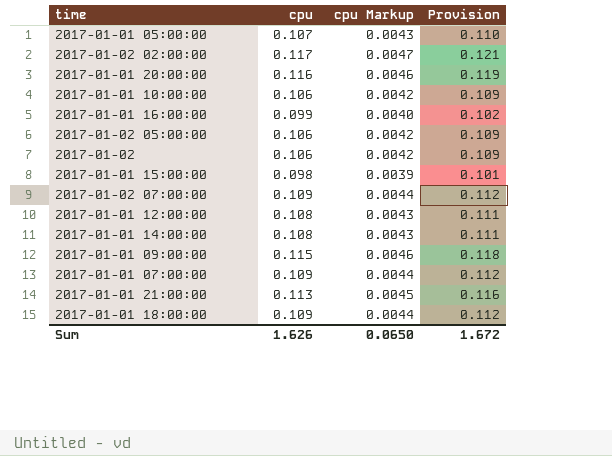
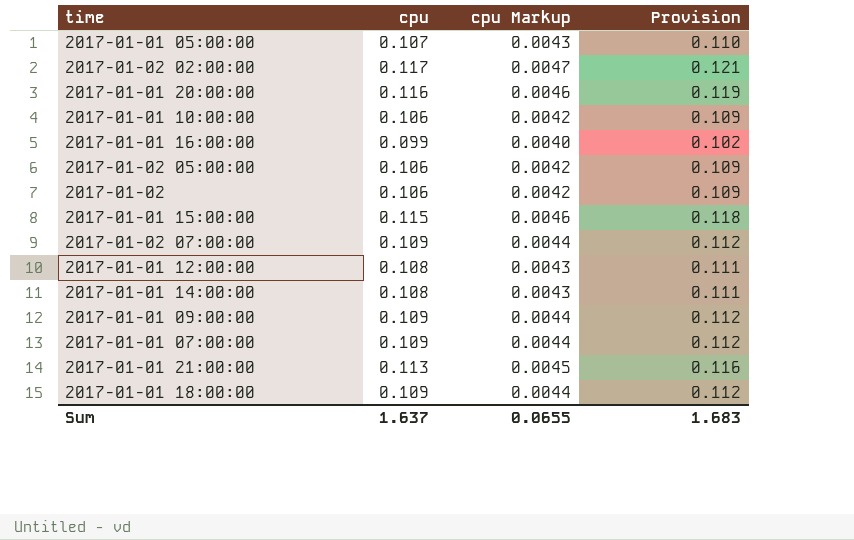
2017-01-01 15:00:00 | cpu: 0.098 -> 0.115
2017-01-01 15:00:00 | cpu Markup: 0.0039 -> 0.0046
2017-01-01 15:00:00 | Provision: 0.101 -> 0.118
2017-01-01 09:00:00 | cpu: 0.115 -> 0.109
2017-01-01 09:00:00 | cpu Markup: 0.0046 -> 0.0044
2017-01-01 09:00:00 | Provision: 0.118 -> 0.112
Sum | cpu: 1.626 -> 1.637
Sum | cpu Markup: 0.0650 -> 0.0655
Sum | Provision: 1.672 -> 1.683

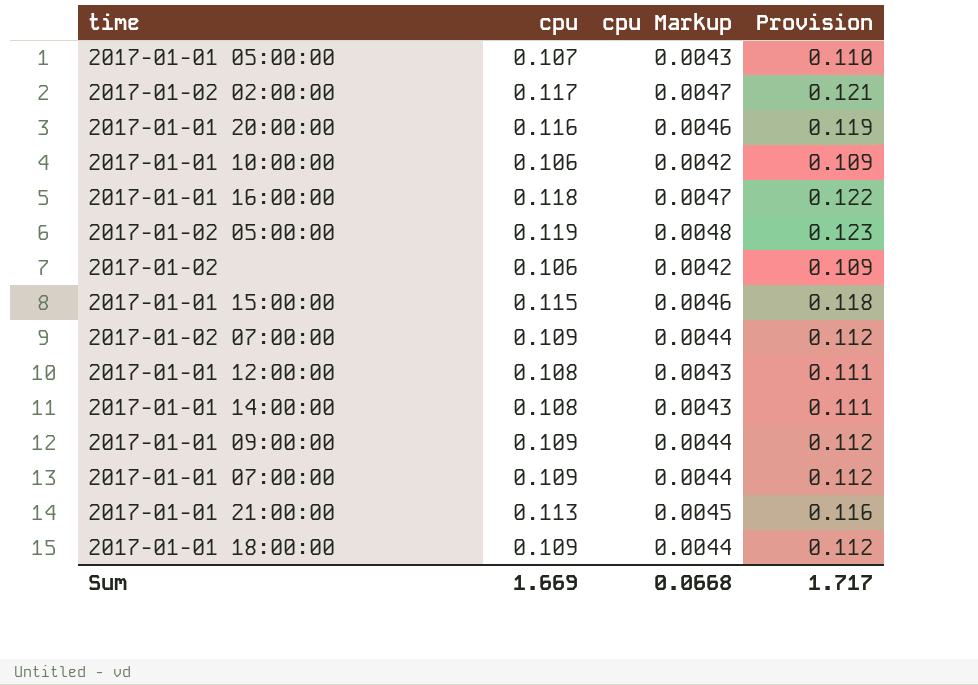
2017-01-01 16:00:00 | cpu: 0.099 -> 0.118
2017-01-01 16:00:00 | cpu Markup: 0.0040 -> 0.0047
2017-01-01 16:00:00 | Provision: 0.102 -> 0.122
2017-01-02 05:00:00 | cpu: 0.106 -> 0.119
2017-01-02 05:00:00 | cpu Markup: 0.0042 -> 0.0048
2017-01-02 05:00:00 | Provision: 0.109 -> 0.123
Sum | cpu: 1.637 -> 1.669
Sum | cpu Markup: 0.0655 -> 0.0668
Sum | Provision: 1.683 -> 1.717

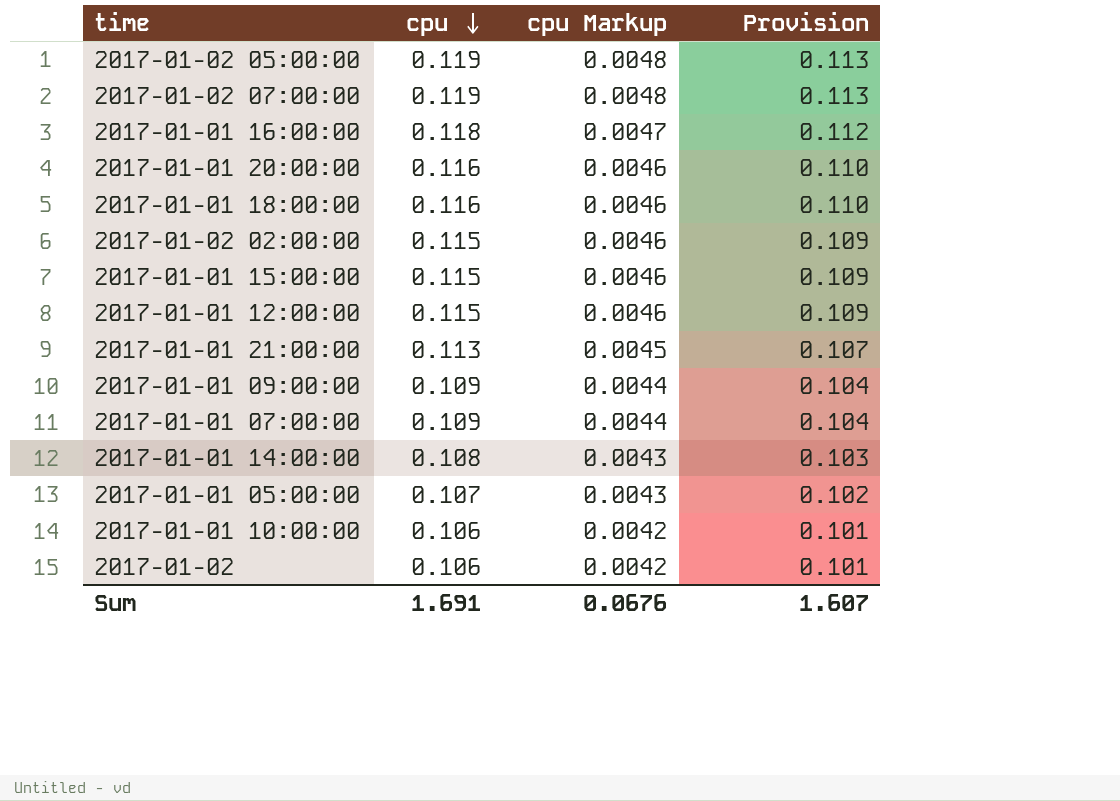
row order: none -> cpu descending
column Provision | formula: [cpu] * 1.03 -> [cpu] * 0.95
2017-01-02 07:00:00 | cpu: 0.109 -> 0.119
2017-01-02 07:00:00 | cpu Markup: 0.0044 -> 0.0048
2017-01-01 18:00:00 | cpu: 0.109 -> 0.116
2017-01-01 18:00:00 | cpu Markup: 0.0044 -> 0.0046
2017-01-02 02:00:00 | cpu: 0.117 -> 0.115
2017-01-02 02:00:00 | cpu Markup: 0.0047 -> 0.0046
2017-01-01 12:00:00 | cpu: 0.108 -> 0.115
2017-01-01 12:00:00 | cpu Markup: 0.0043 -> 0.0046
Sum | cpu: 1.669 -> 1.691
Sum | cpu Markup: 0.0668 -> 0.0676
Sum | Provision: 1.717 -> 1.607

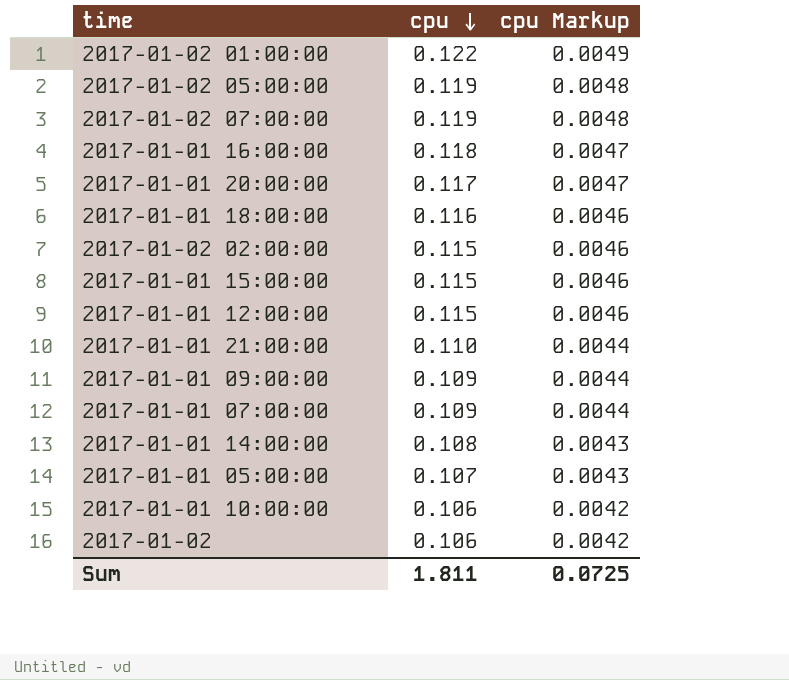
column Provision | formula: [cpu] * 0.95 -> none
row 2017-01-02 01:00:00: none -> 0.122 | 0.0049
2017-01-01 20:00:00 | cpu: 0.116 -> 0.117
2017-01-01 20:00:00 | cpu Markup: 0.0046 -> 0.0047
2017-01-01 21:00:00 | cpu: 0.113 -> 0.110
2017-01-01 21:00:00 | cpu Markup: 0.0045 -> 0.0044
Sum | cpu: 1.691 -> 1.811
Sum | cpu Markup: 0.0676 -> 0.0725

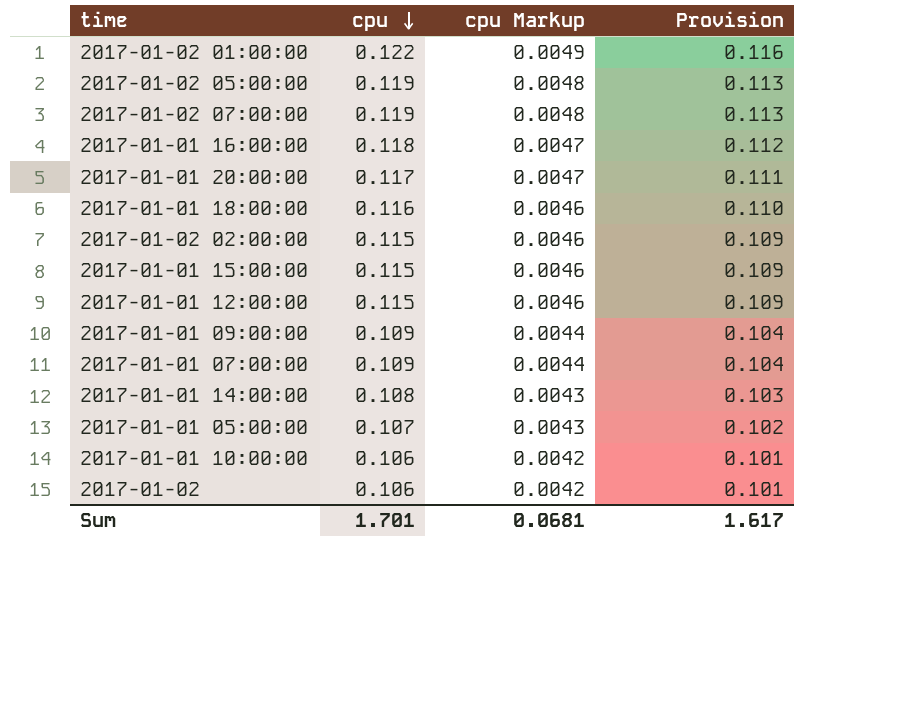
column Provision | formula: none -> [cpu] * 0.95
row 2017-01-01 21:00:00: 0.110 | 0.0044 -> none
Sum | cpu: 1.811 -> 1.701
Sum | cpu Markup: 0.0725 -> 0.0681

